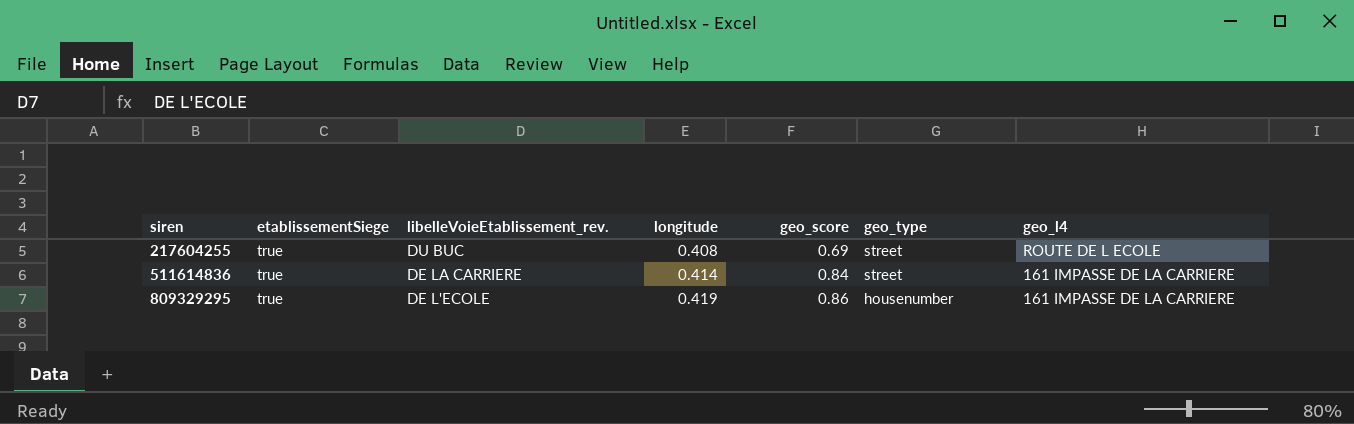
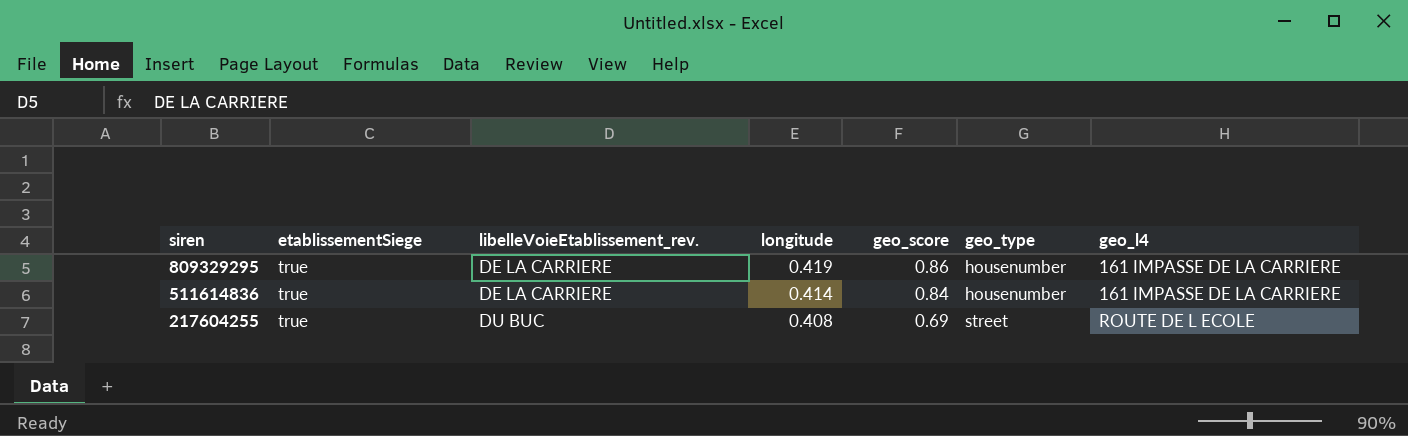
row order: siren ascending -> siren descending
809329295 | libelleVoieEtablissement_rev.: DE L'ECOLE -> DE LA CARRIERE
511614836 | geo_type: street -> housenumber

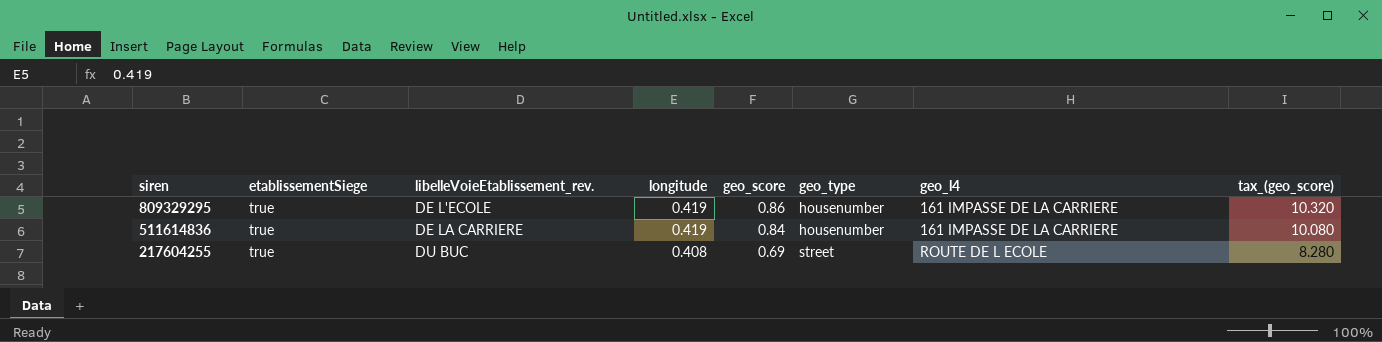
column tax_(geo_score) | formula: none -> [geo_score] * 12
809329295 | libelleVoieEtablissement_rev.: DE LA CARRIERE -> DE L'ECOLE
511614836 | longitude: 0.414 -> 0.419

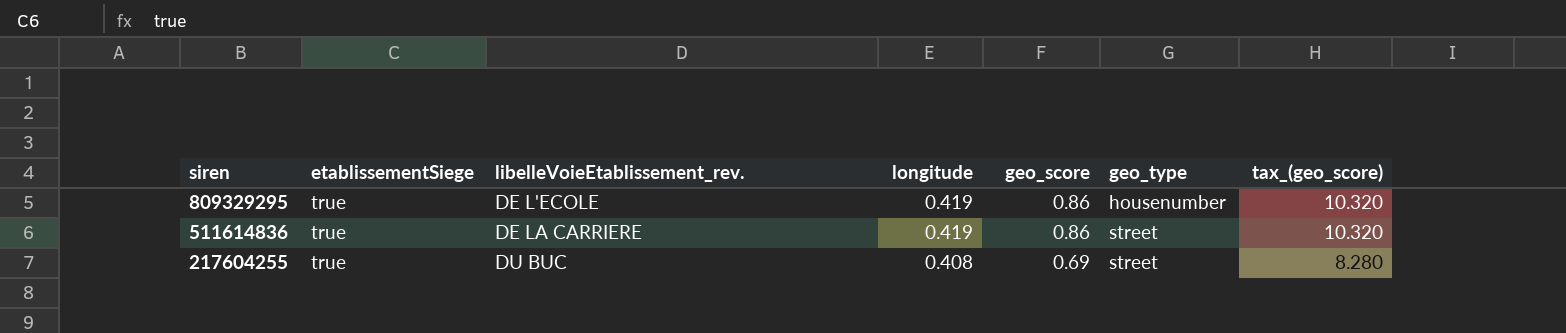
column geo_l4 | position: 7 -> none
511614836 | geo_score: 0.84 -> 0.86
511614836 | geo_type: housenumber -> street
511614836 | tax_(geo_score): 10.080 -> 10.320

